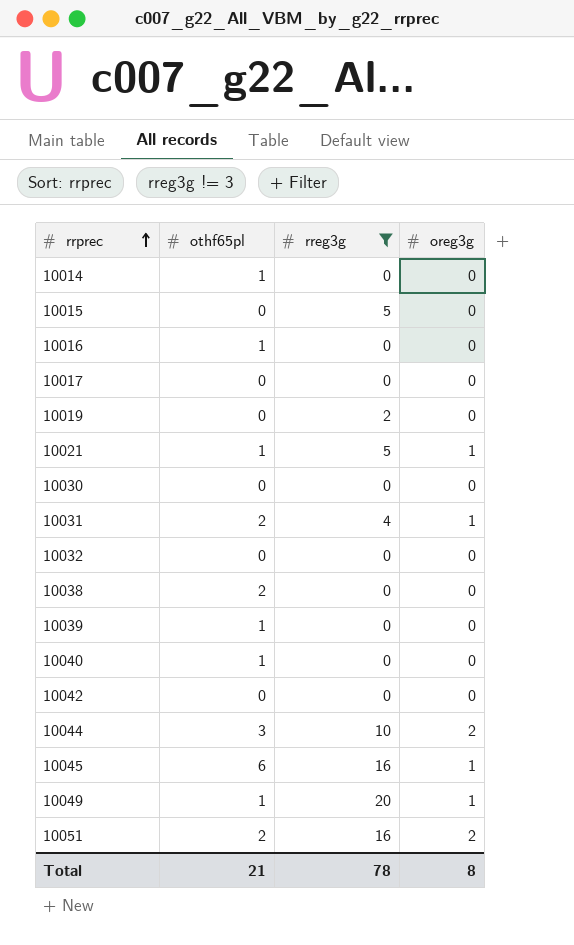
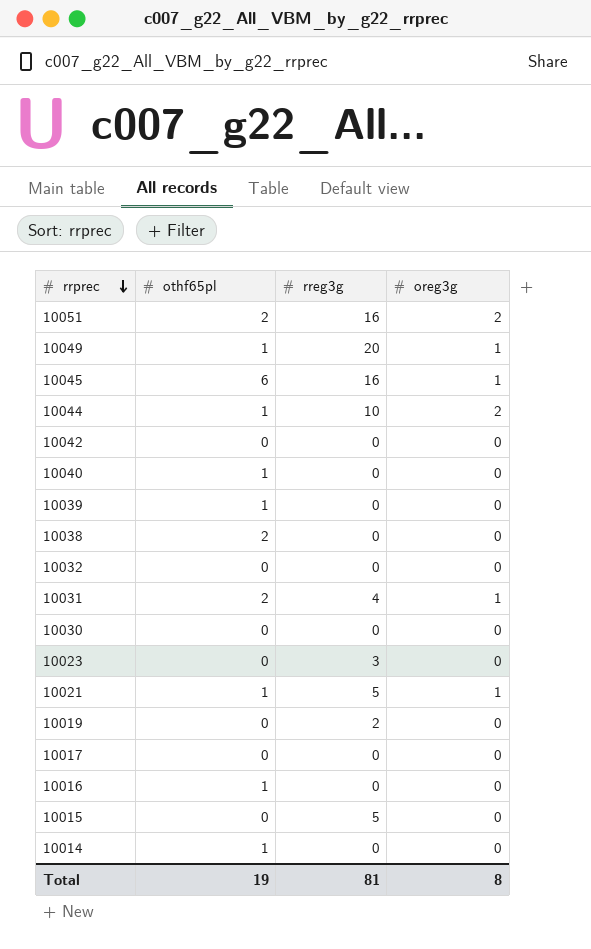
filter: rreg3g != 3 -> none
row order: rrprec ascending -> rrprec descending
10044 | othf65pl: 3 -> 1
Total | othf65pl: 21 -> 19
Total | rreg3g: 78 -> 81

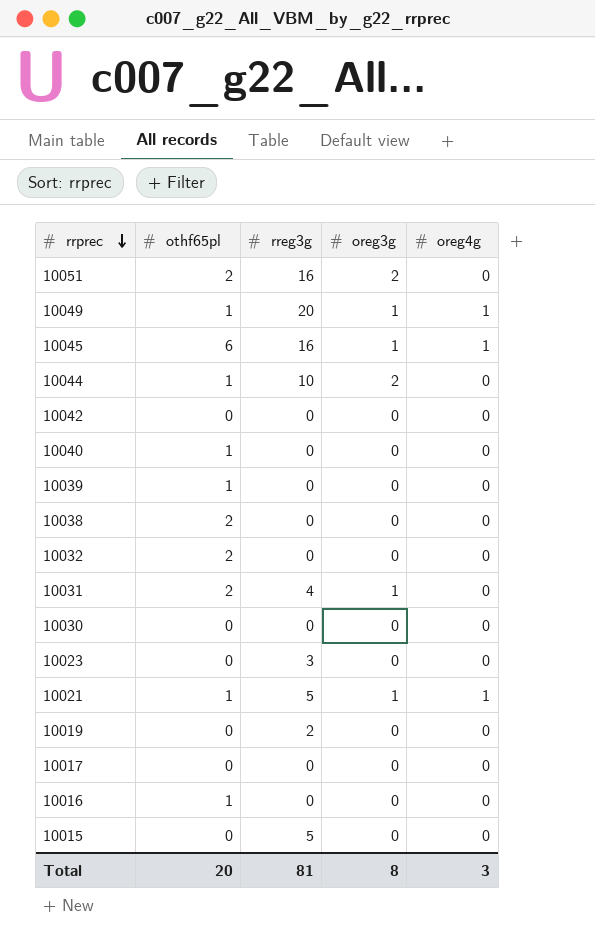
column oreg4g | position: none -> 5
row 10014: 1 | 0 | 0 -> none
10032 | othf65pl: 0 -> 2
Total | othf65pl: 19 -> 20

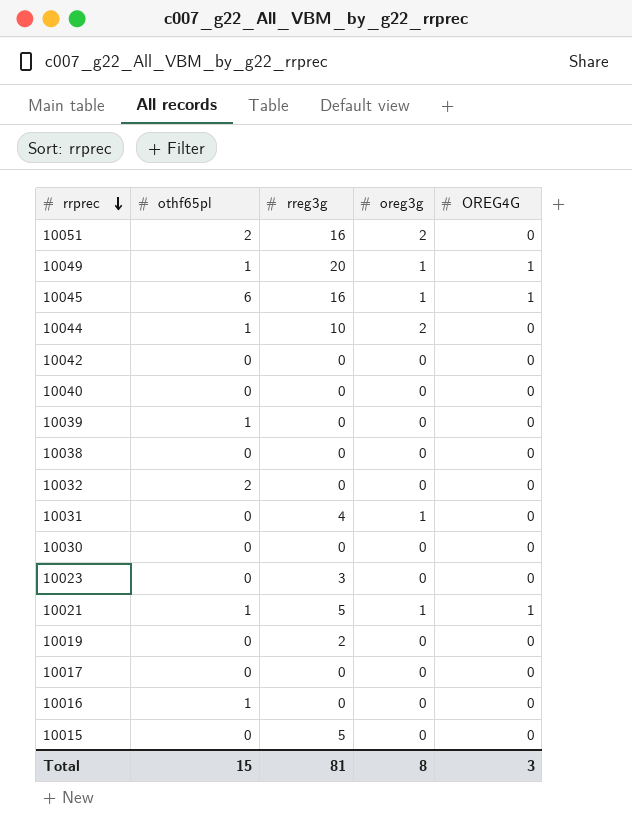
column name: oreg4g -> OREG4G
10040 | othf65pl: 1 -> 0
10038 | othf65pl: 2 -> 0
10031 | othf65pl: 2 -> 0
Total | othf65pl: 20 -> 15

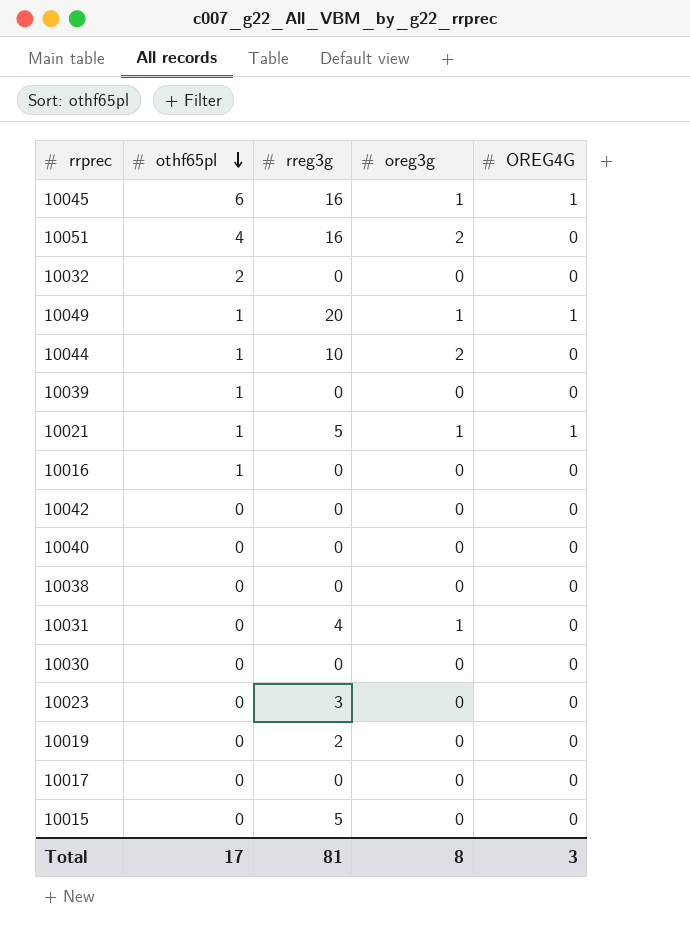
row order: rrprec descending -> othf65pl descending
10051 | othf65pl: 2 -> 4
Total | othf65pl: 15 -> 17

